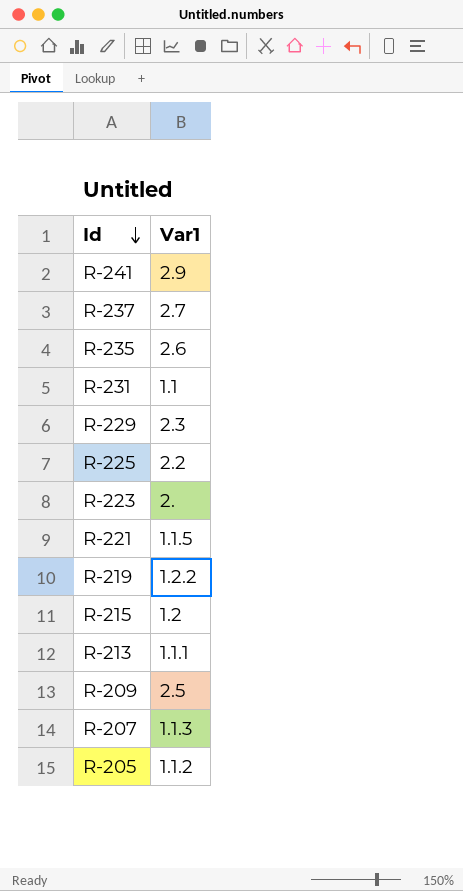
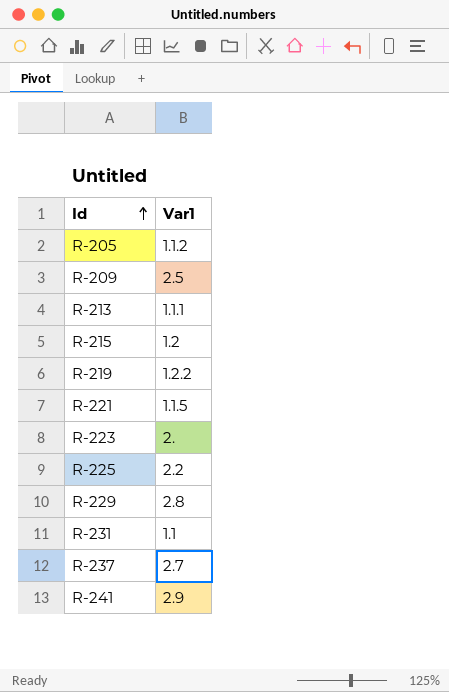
row order: Id descending -> Id ascending
row R-235: 2.6 -> none
row R-207: 1.1.3 -> none
R-229 | Var1: 2.3 -> 2.8

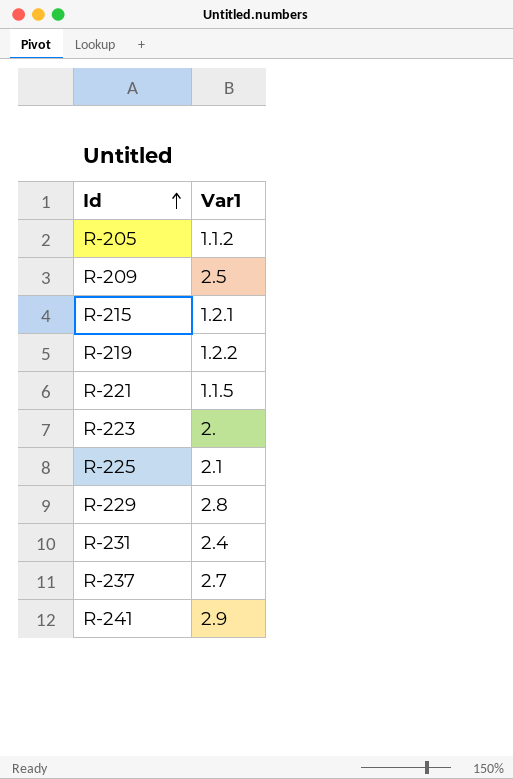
row R-213: 1.1.1 -> none
R-215 | Var1: 1.2 -> 1.2.1
R-225 | Var1: 2.2 -> 2.1
R-231 | Var1: 1.1 -> 2.4

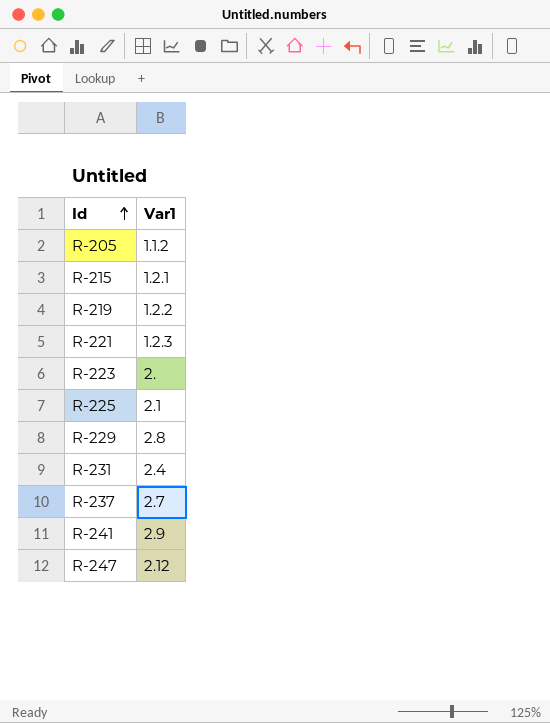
row R-209: 2.5 -> none
R-221 | Var1: 1.1.5 -> 1.2.3
row R-247: none -> 2.12

